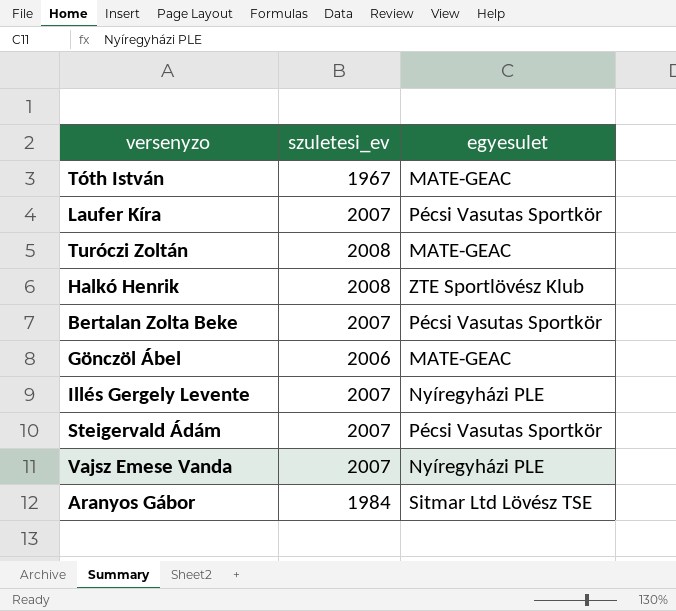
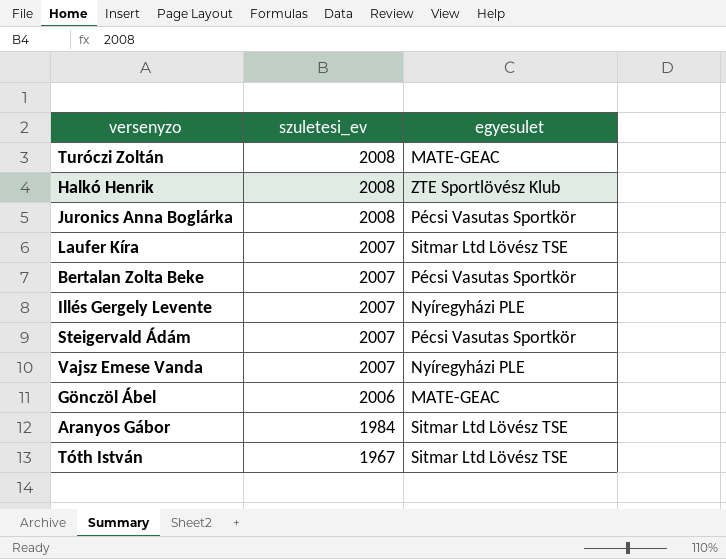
row order: none -> szuletesi_ev descending
row Juronics Anna Boglárka: none -> 2008 | Pécsi Vasutas Sportkör
Laufer Kíra | egyesulet: Pécsi Vasutas Sportkör -> Sitmar Ltd Lövész TSE
Tóth István | egyesulet: MATE-GEAC -> Sitmar Ltd Lövész TSE

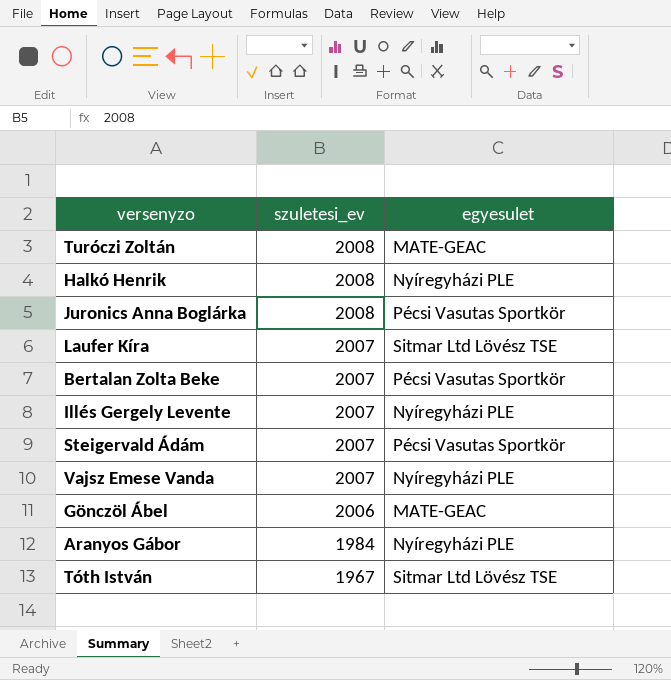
Halkó Henrik | egyesulet: ZTE Sportlövész Klub -> Nyíregyházi PLE
Aranyos Gábor | egyesulet: Sitmar Ltd Lövész TSE -> Nyíregyházi PLE

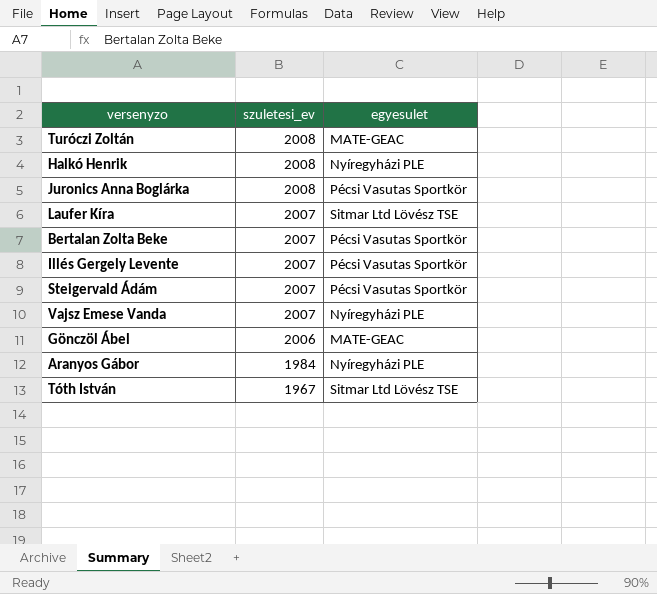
Illés Gergely Levente | egyesulet: Nyíregyházi PLE -> Pécsi Vasutas Sportkör

